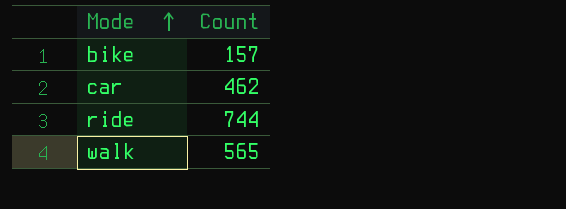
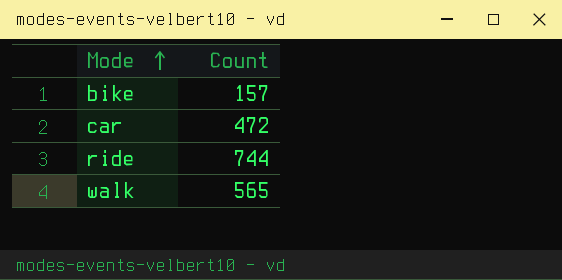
car | Count: 462 -> 472

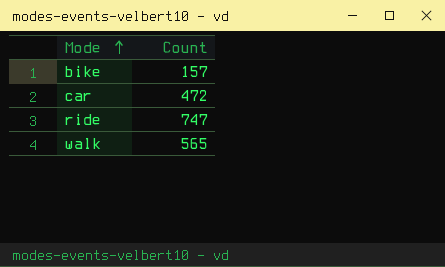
ride | Count: 744 -> 747

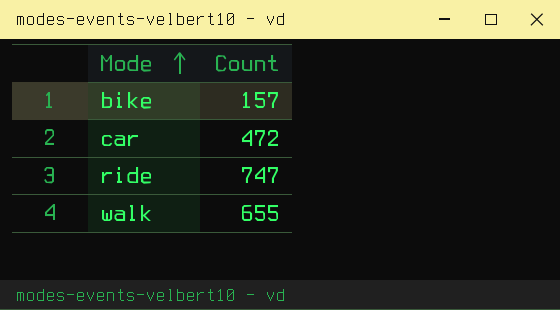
walk | Count: 565 -> 655

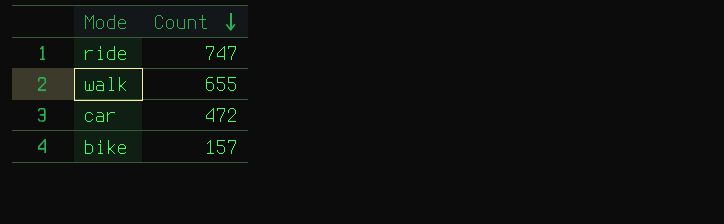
row order: Mode ascending -> Count descending

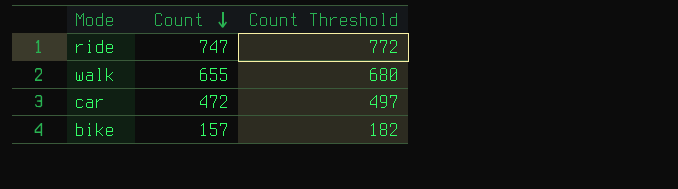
column Count Threshold | formula: none -> [Count] + 25

